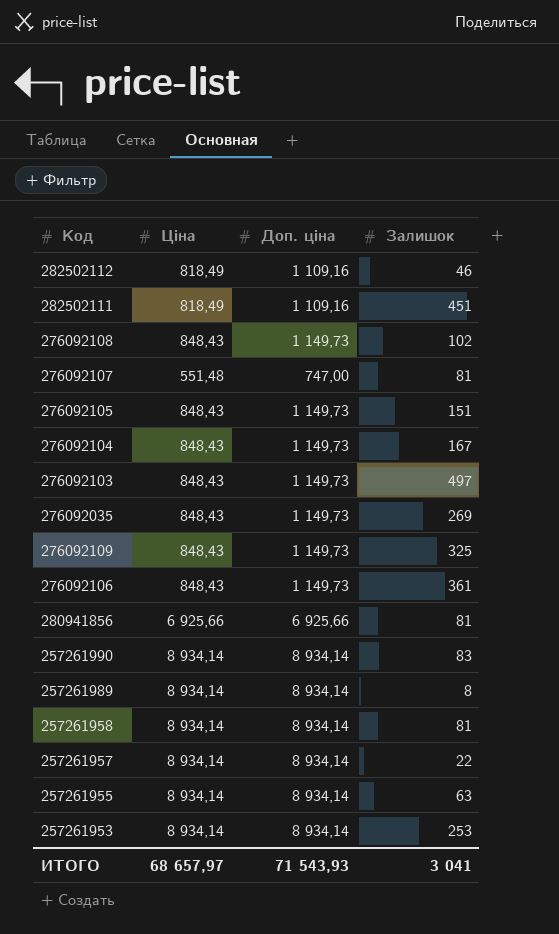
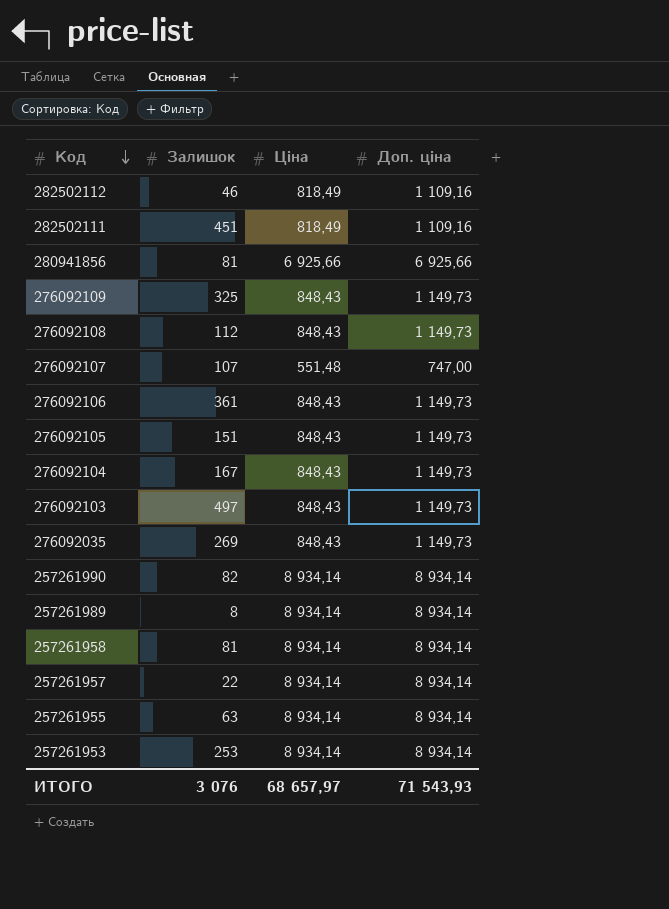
row order: none -> Код descending
column Залишок | position: 4 -> 2
276092108 | Залишок: 102 -> 112
276092107 | Залишок: 81 -> 107
257261990 | Залишок: 83 -> 82
ИТОГО | Залишок: 3 041 -> 3 076

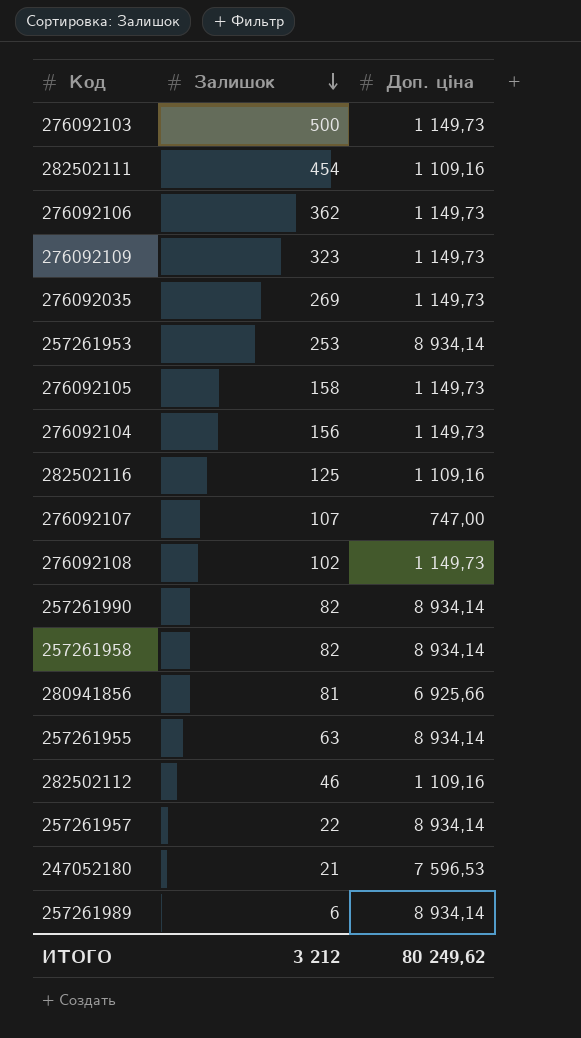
row order: Код descending -> Залишок descending
column Ціна | position: 3 -> none
276092103 | Залишок: 497 -> 500
282502111 | Залишок: 451 -> 454
276092106 | Залишок: 361 -> 362
276092109 | Залишок: 325 -> 323
276092105 | Залишок: 151 -> 158
276092104 | Залишок: 167 -> 156
row 282502116: none -> 125 | 1 109,16
276092108 | Залишок: 112 -> 102
257261958 | Залишок: 81 -> 82
row 247052180: none -> 21 | 7 596,53
257261989 | Залишок: 8 -> 6
ИТОГО | Залишок: 3 076 -> 3 212
ИТОГО | Доп. ціна: 71 543,93 -> 80 249,62

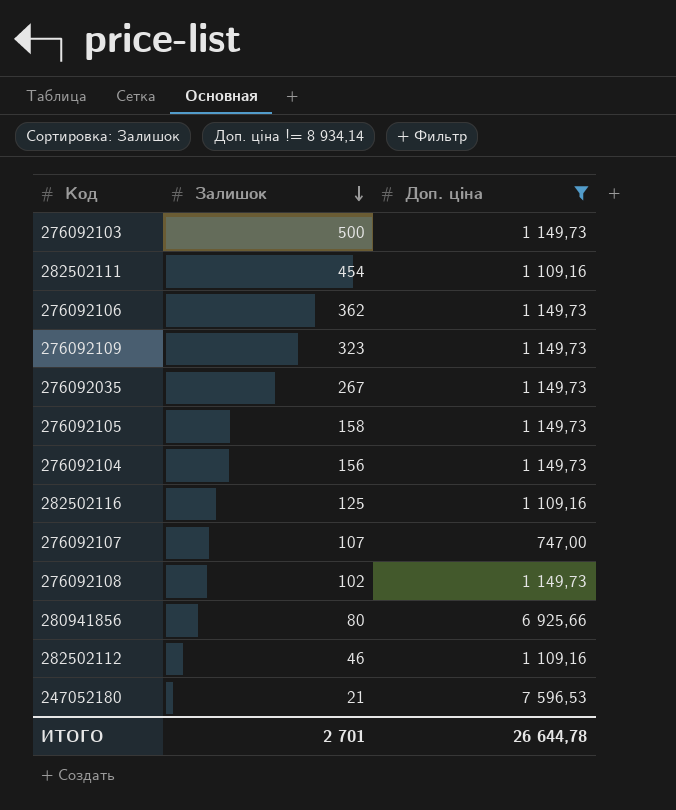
filter: none -> Доп. ціна != 8 934,14
276092035 | Залишок: 269 -> 267
280941856 | Залишок: 81 -> 80
ИТОГО | Залишок: 3 212 -> 2 701
ИТОГО | Доп. ціна: 80 249,62 -> 26 644,78

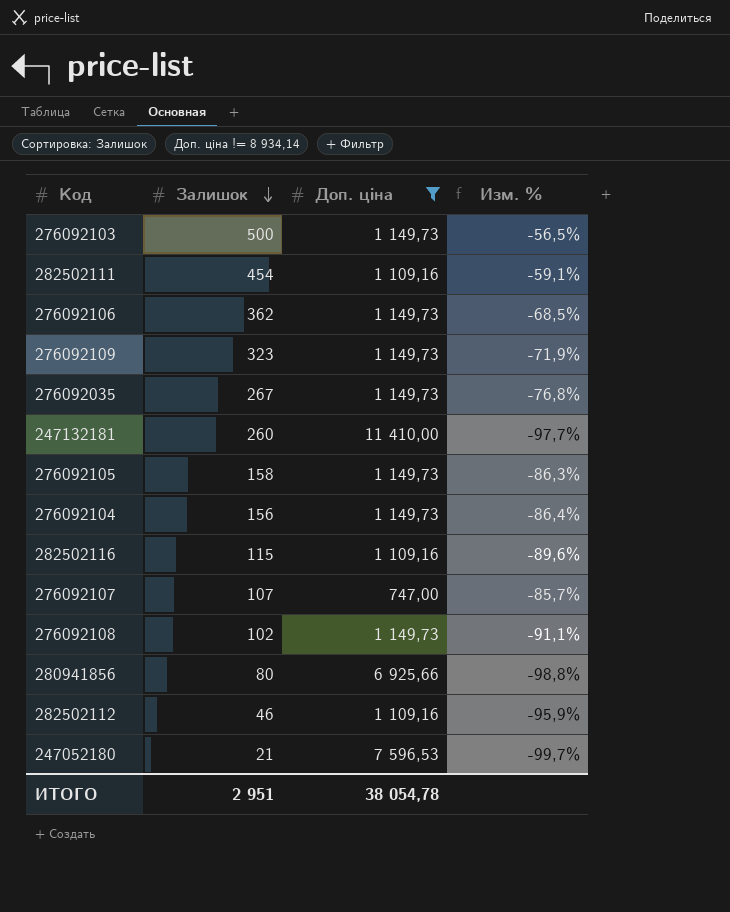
column Изм. % | formula: none -> ([Залишок] - [Доп. ціна]) / [Доп. ціна]
row 247132181: none -> 260 | 11 410,00 | -97,7%
282502116 | Залишок: 125 -> 115
ИТОГО | Залишок: 2 701 -> 2 951
ИТОГО | Доп. ціна: 26 644,78 -> 38 054,78

